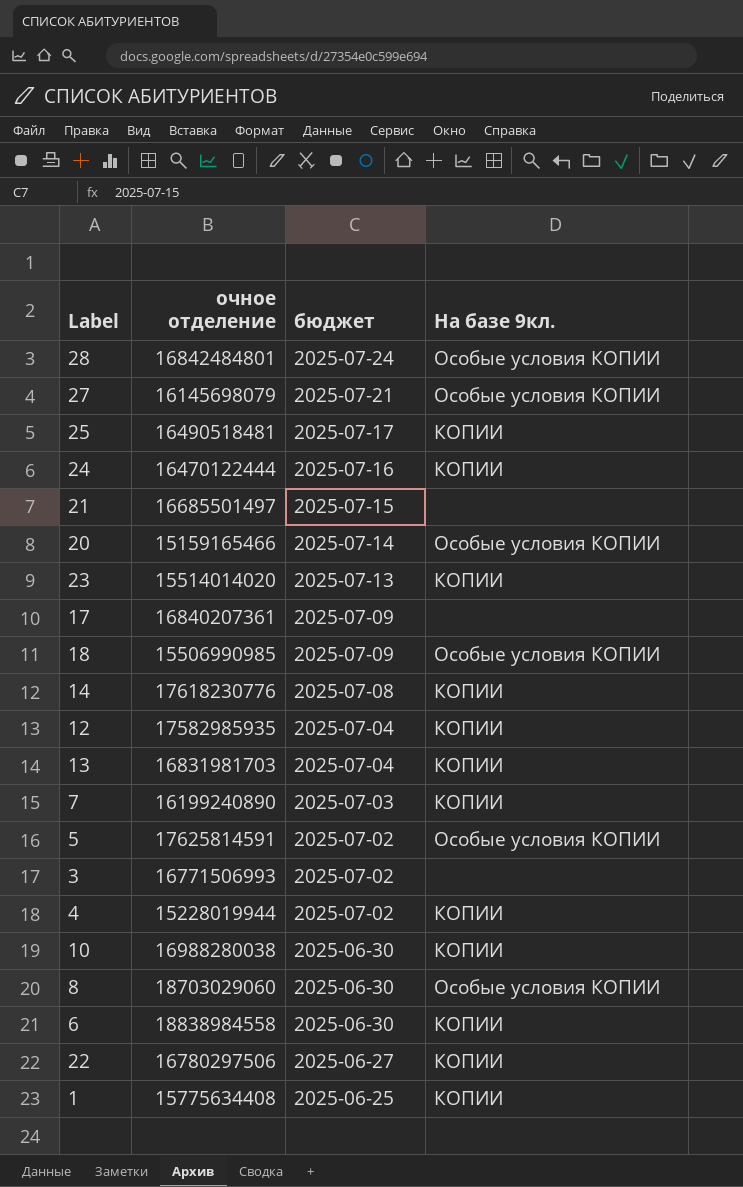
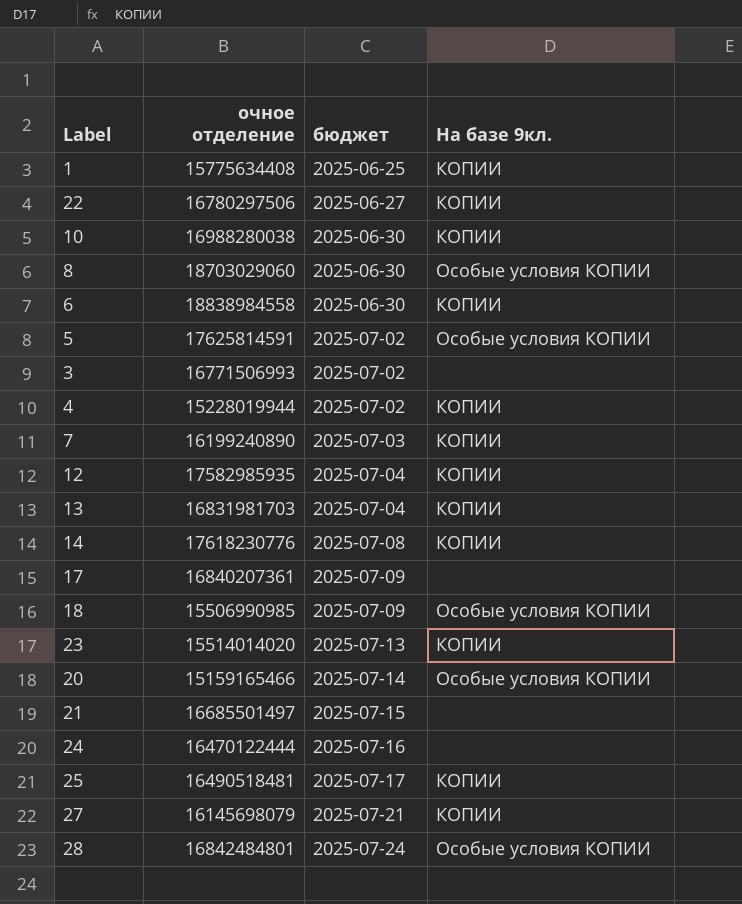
row order: бюджет descending -> бюджет ascending
24 | На базе 9кл.: КОПИИ -> none
27 | На базе 9кл.: Особые условия КОПИИ -> КОПИИ

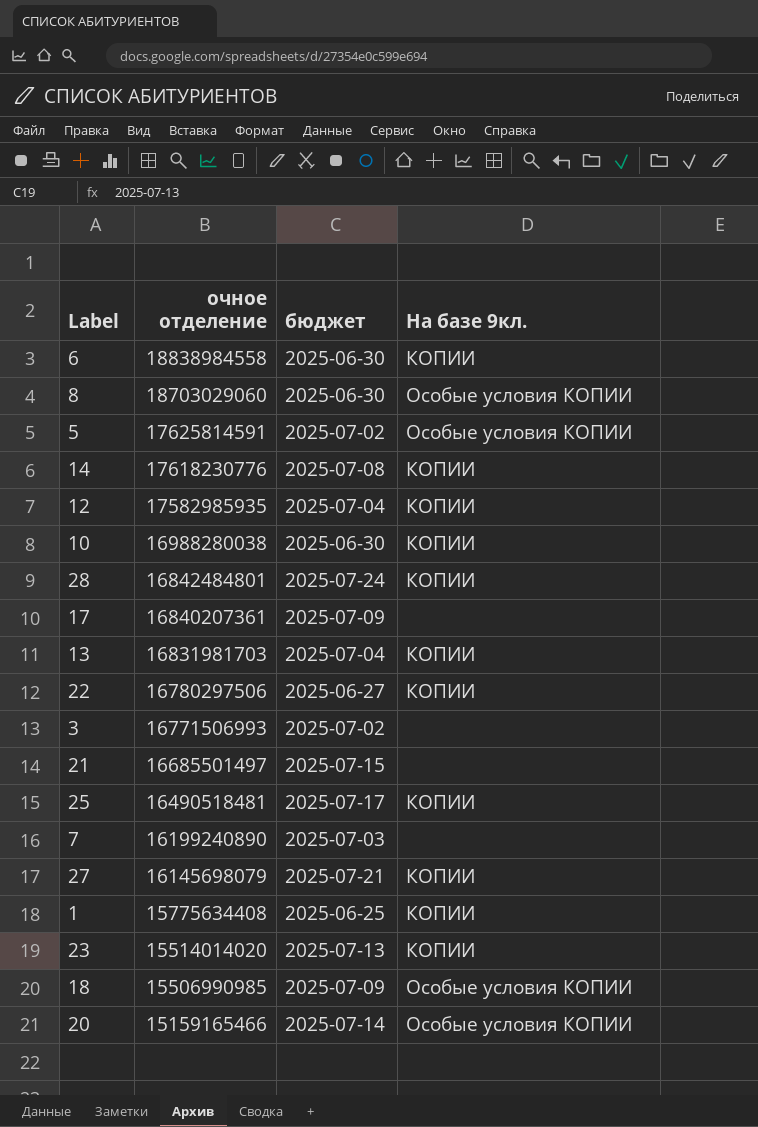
row order: бюджет ascending -> очное отделение descending
row 4: 15228019944 | 2025-07-02 | КОПИИ -> none
row 24: 16470122444 | 2025-07-16 | none -> none
28 | На базе 9кл.: Особые условия КОПИИ -> КОПИИ
7 | На базе 9кл.: КОПИИ -> none

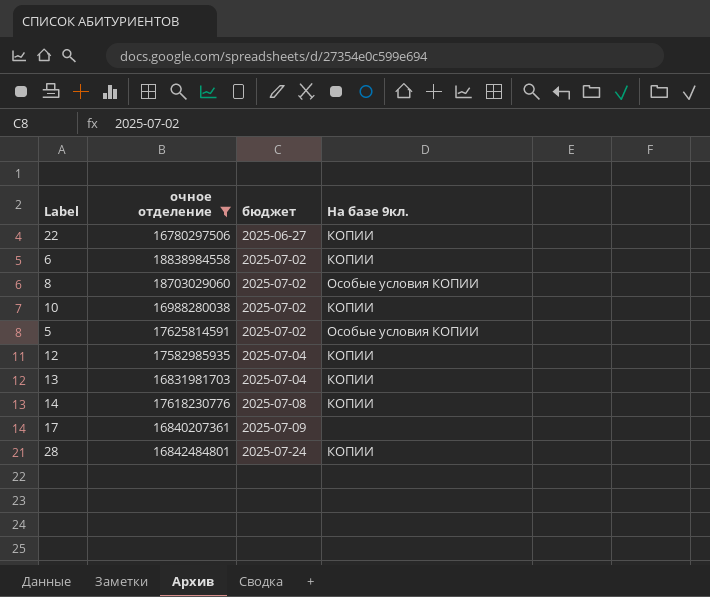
filter: none -> очное отделение >= 16780297506
row order: очное отделение descending -> бюджет ascending
6 | бюджет: 2025-06-30 -> 2025-07-02
8 | бюджет: 2025-06-30 -> 2025-07-02
10 | бюджет: 2025-06-30 -> 2025-07-02

